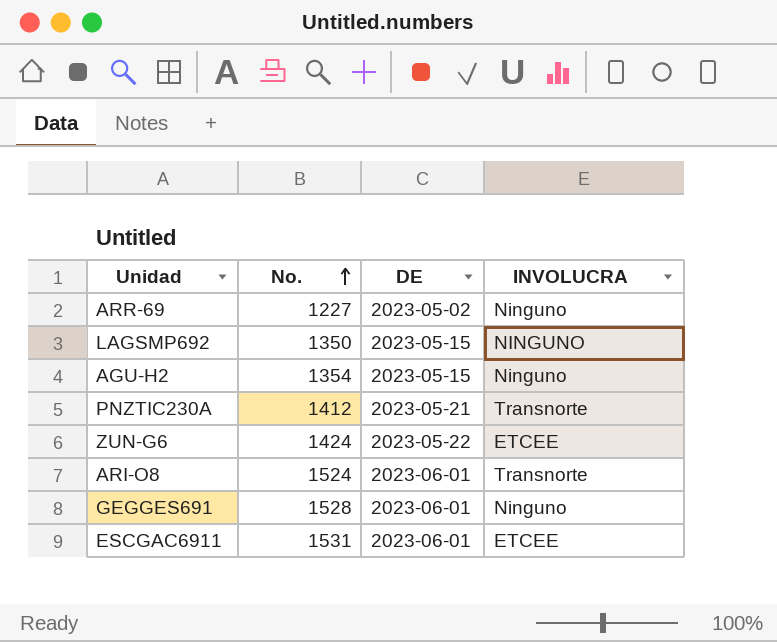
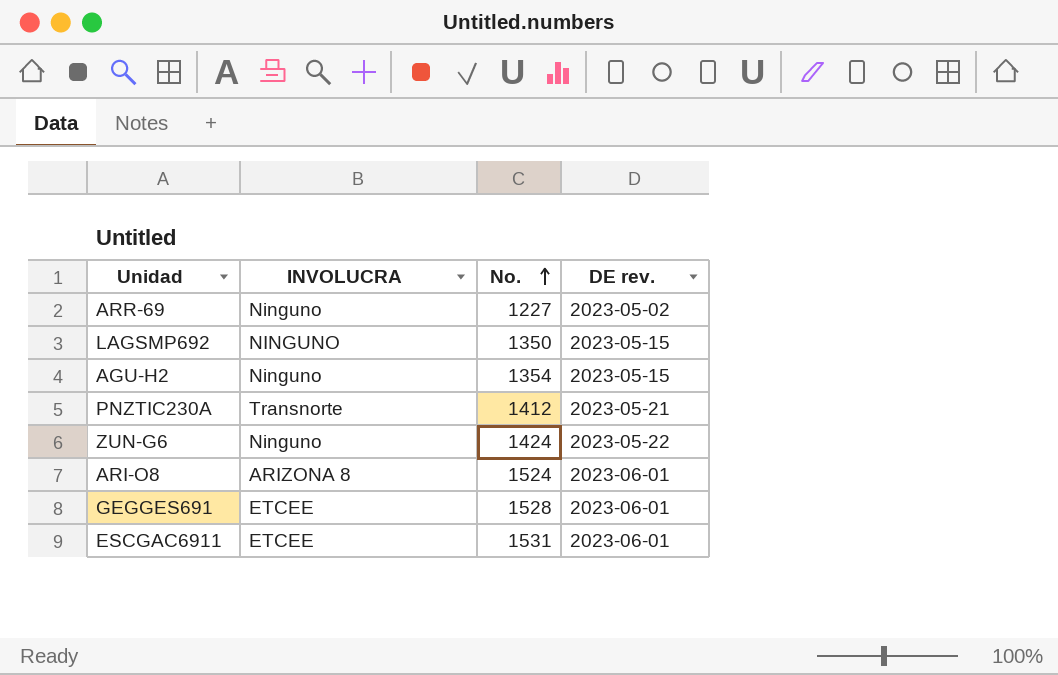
column INVOLUCRA | position: 4 -> 2
column name: DE -> DE rev.
ZUN-G6 | INVOLUCRA: ETCEE -> Ninguno
ARI-O8 | INVOLUCRA: Transnorte -> ARIZONA 8
GEGGES691 | INVOLUCRA: Ninguno -> ETCEE

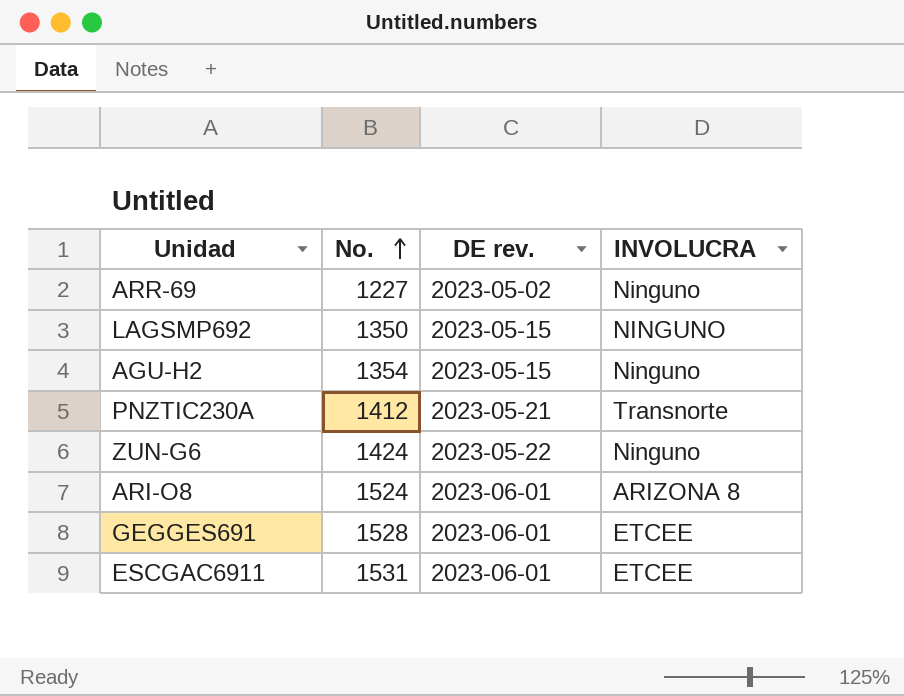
column INVOLUCRA | position: 2 -> 4

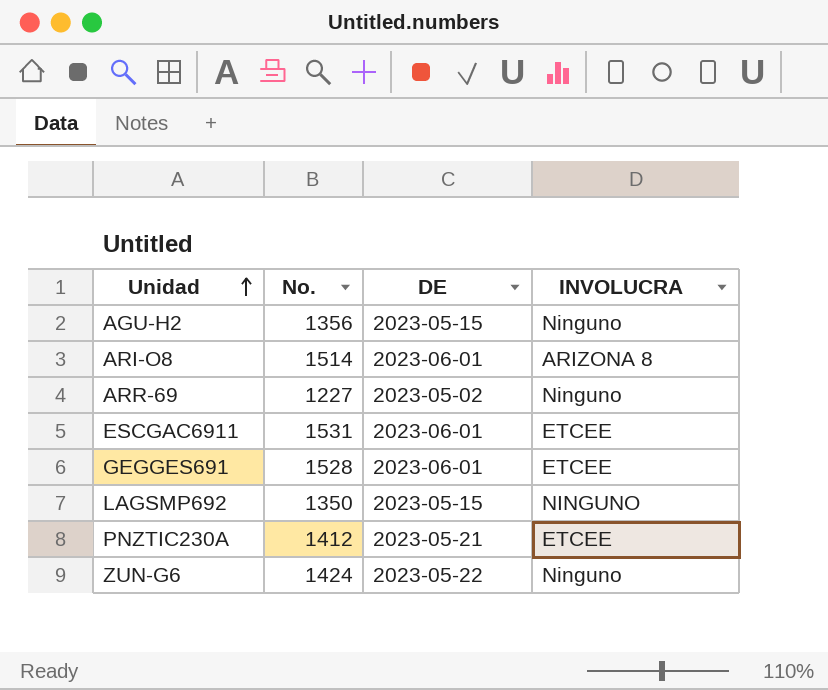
row order: No. ascending -> Unidad ascending
column name: DE rev. -> DE
AGU-H2 | No.: 1354 -> 1356
ARI-O8 | No.: 1524 -> 1514
PNZTIC230A | INVOLUCRA: Transnorte -> ETCEE

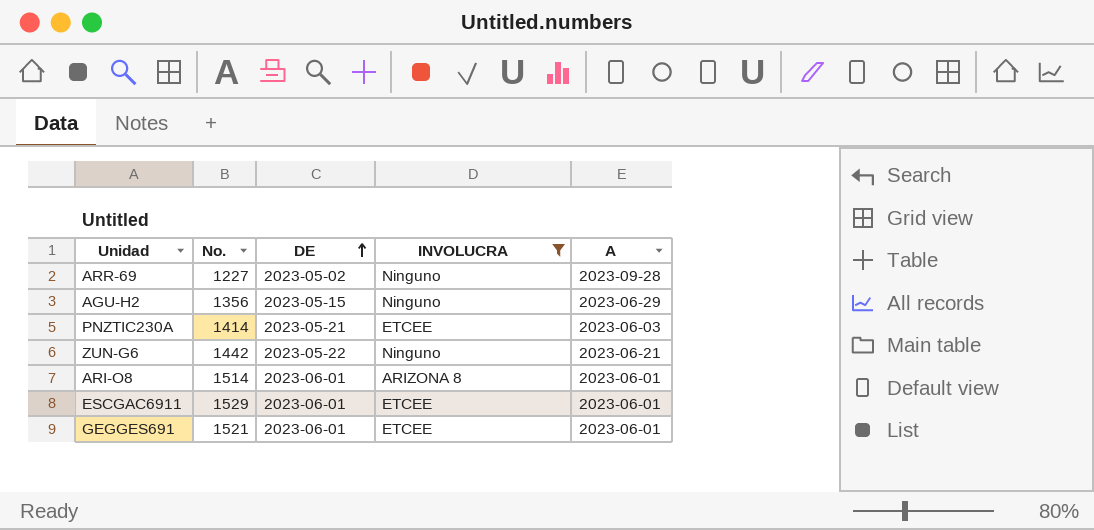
filter: none -> INVOLUCRA != NINGUNO
row order: Unidad ascending -> DE ascending
column A | position: none -> 5
PNZTIC230A | No.: 1412 -> 1414
ZUN-G6 | No.: 1424 -> 1442
ESCGAC6911 | No.: 1531 -> 1529
GEGGES691 | No.: 1528 -> 1521

